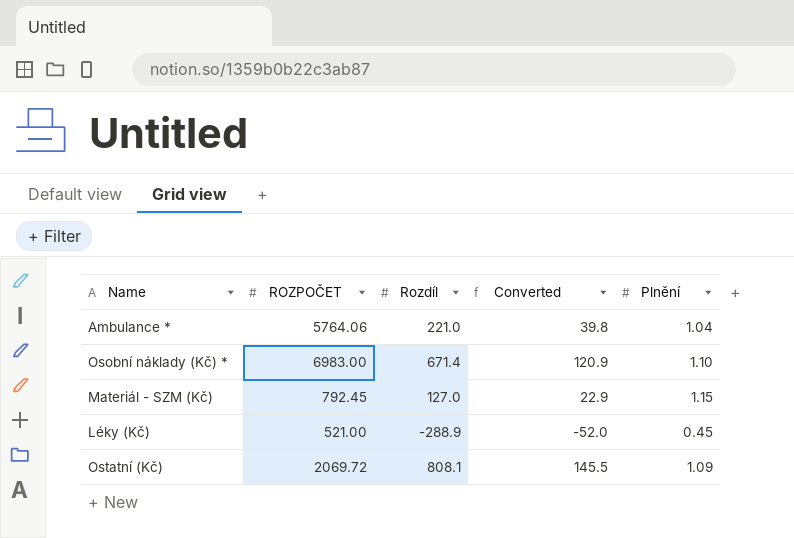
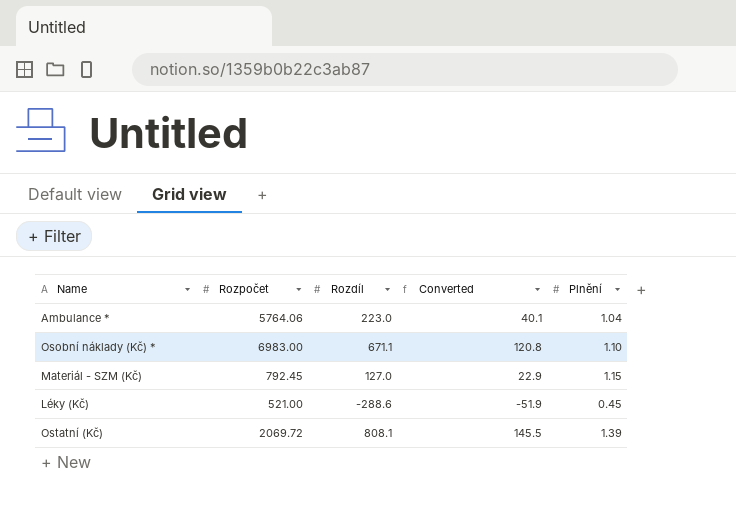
column name: ROZPOČET -> Rozpočet
Ambulance * | Rozdíl: 221.0 -> 223.0
Ambulance * | Converted: 39.8 -> 40.1
Osobní náklady (Kč) * | Rozdíl: 671.4 -> 671.1
Osobní náklady (Kč) * | Converted: 120.9 -> 120.8
Léky (Kč) | Rozdíl: -288.9 -> -288.6
Léky (Kč) | Converted: -52.0 -> -51.9
Ostatní (Kč) | Plnění: 1.09 -> 1.39

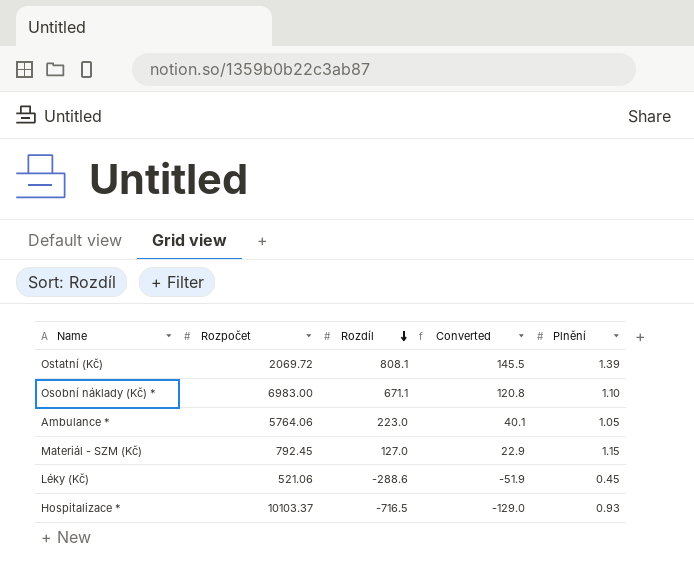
row order: none -> Rozdíl descending
Ambulance * | Plnění: 1.04 -> 1.05
Léky (Kč) | Rozpočet: 521.00 -> 521.06
row Hospitalizace *: none -> 10103.37 | -716.5 | -129.0 | 0.93

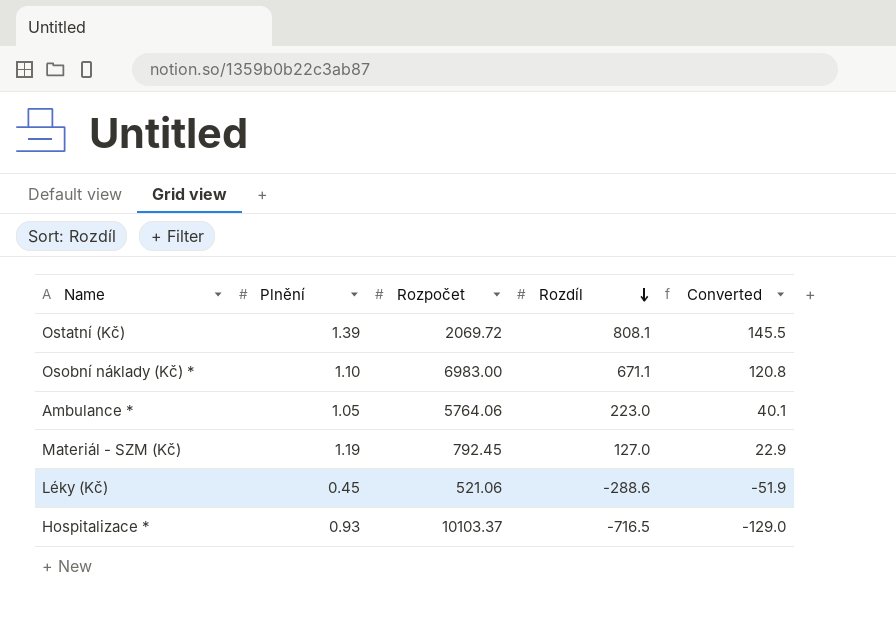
column Plnění | position: 5 -> 2
Materiál - SZM (Kč) | Plnění: 1.15 -> 1.19

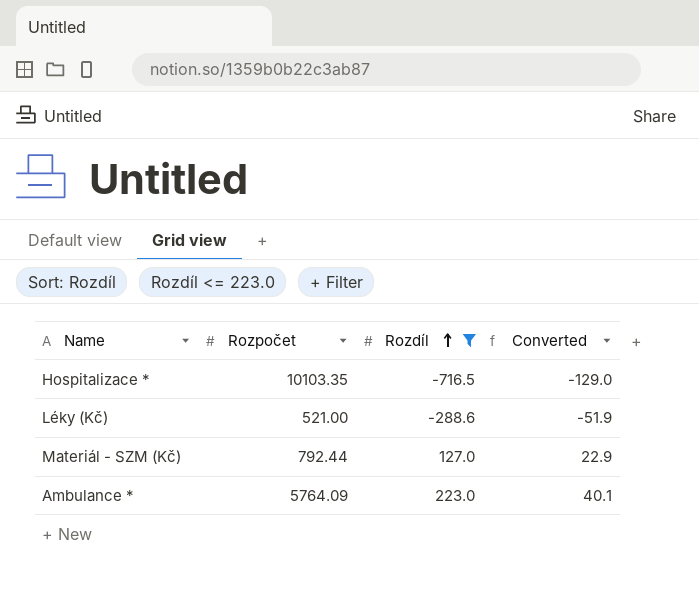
filter: none -> Rozdíl <= 223.0
row order: Rozdíl descending -> Rozdíl ascending
column Plnění | position: 2 -> none
Hospitalizace * | Rozpočet: 10103.37 -> 10103.35
Léky (Kč) | Rozpočet: 521.06 -> 521.00
Materiál - SZM (Kč) | Rozpočet: 792.45 -> 792.44
Ambulance * | Rozpočet: 5764.06 -> 5764.09

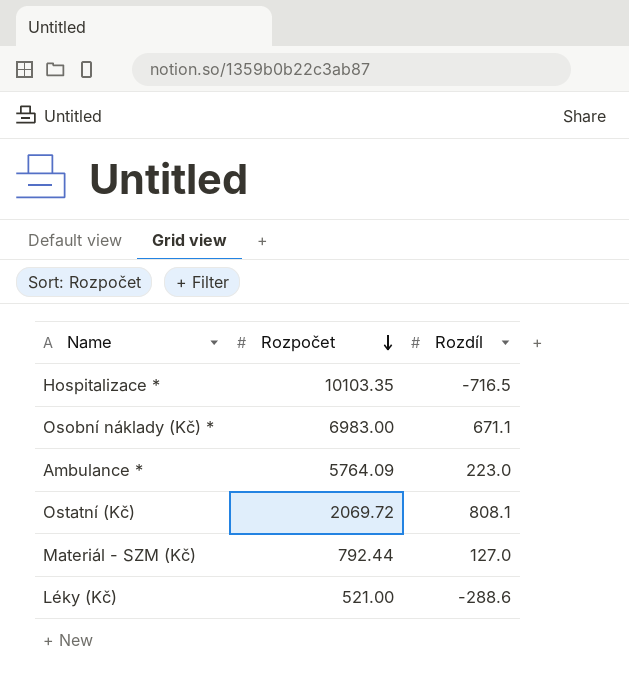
filter: Rozdíl <= 223.0 -> none
row order: Rozdíl ascending -> Rozpočet descending
column Converted | formula: [Rozdíl] * 0.18 -> none

